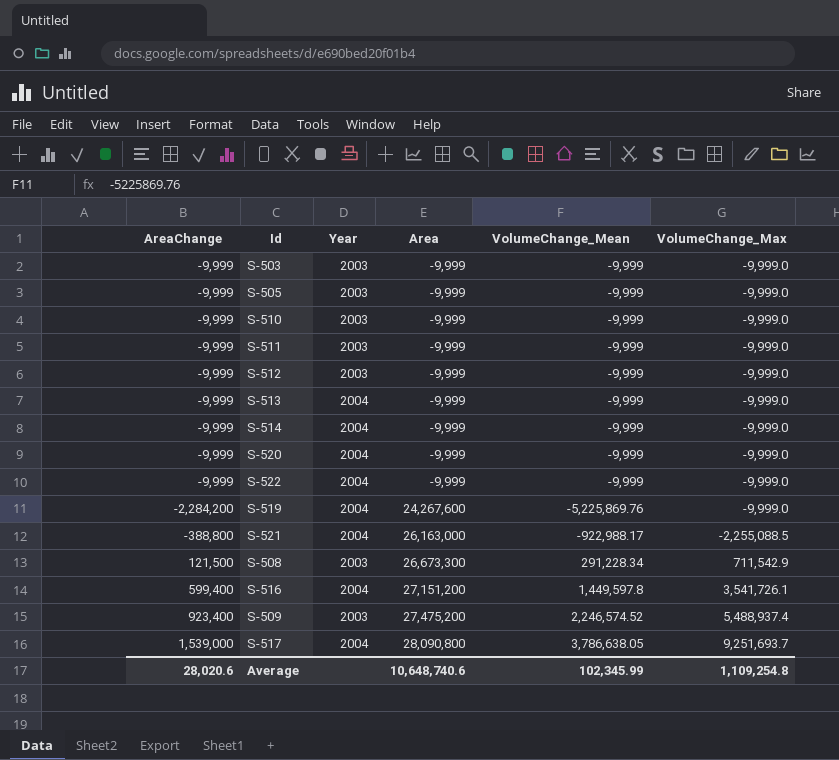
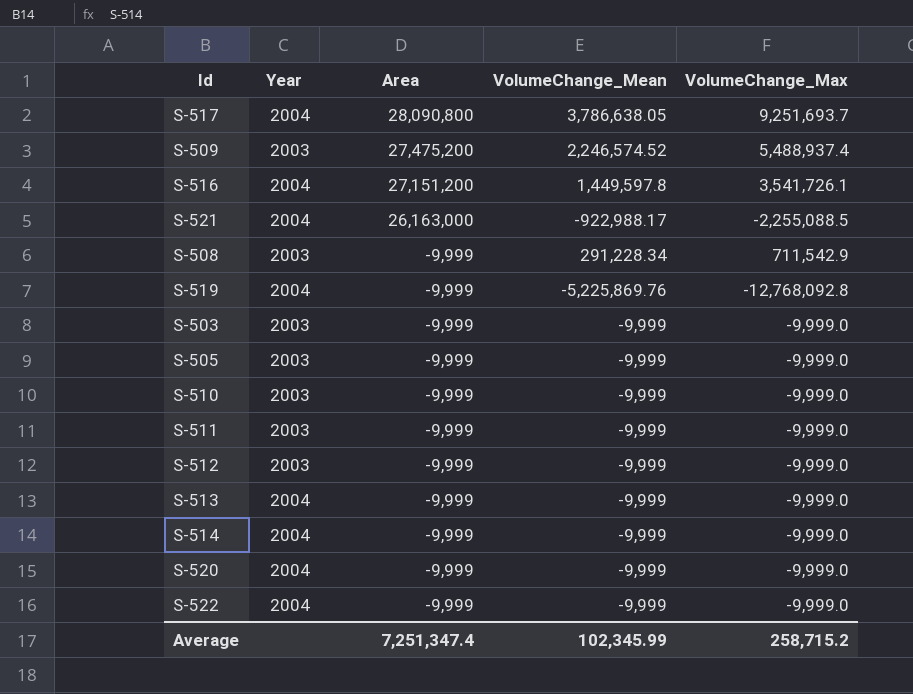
row order: Area ascending -> Area descending
column AreaChange | position: 1 -> none
S-508 | Area: 26,673,300 -> -9,999
S-519 | Area: 24,267,600 -> -9,999
S-519 | VolumeChange_Max: -9,999.0 -> -12,768,092.8
Average | Area: 10,648,740.6 -> 7,251,347.4
Average | VolumeChange_Max: 1,109,254.8 -> 258,715.2

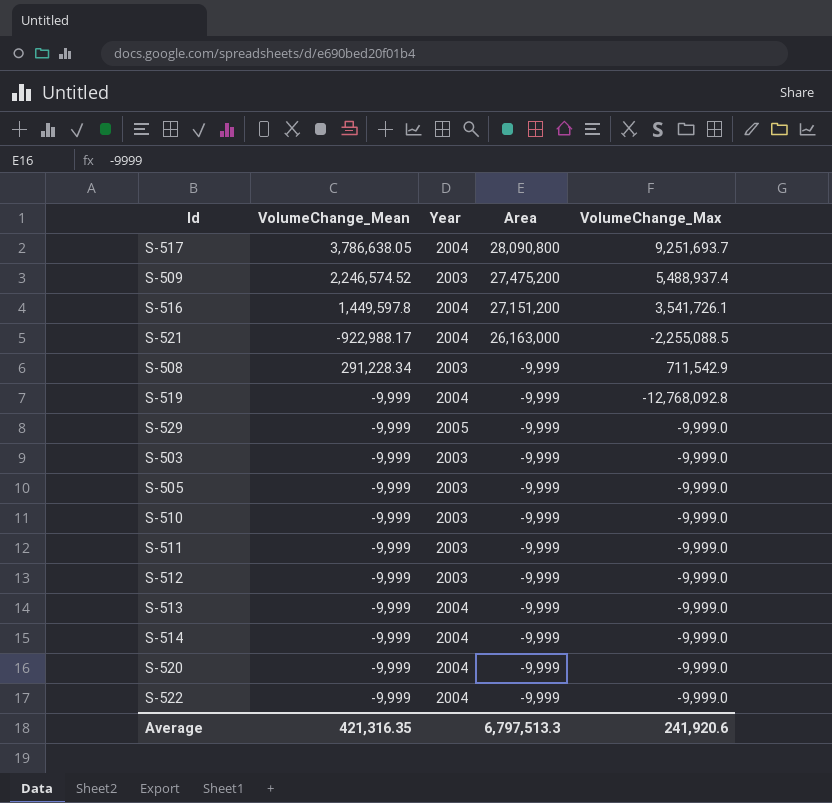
column VolumeChange_Mean | position: 4 -> 2
S-519 | VolumeChange_Mean: -5,225,869.76 -> -9,999
row S-529: none -> -9,999 | 2005 | -9,999 | -9,999.0
Average | VolumeChange_Mean: 102,345.99 -> 421,316.35
Average | Area: 7,251,347.4 -> 6,797,513.3
Average | VolumeChange_Max: 258,715.2 -> 241,920.6

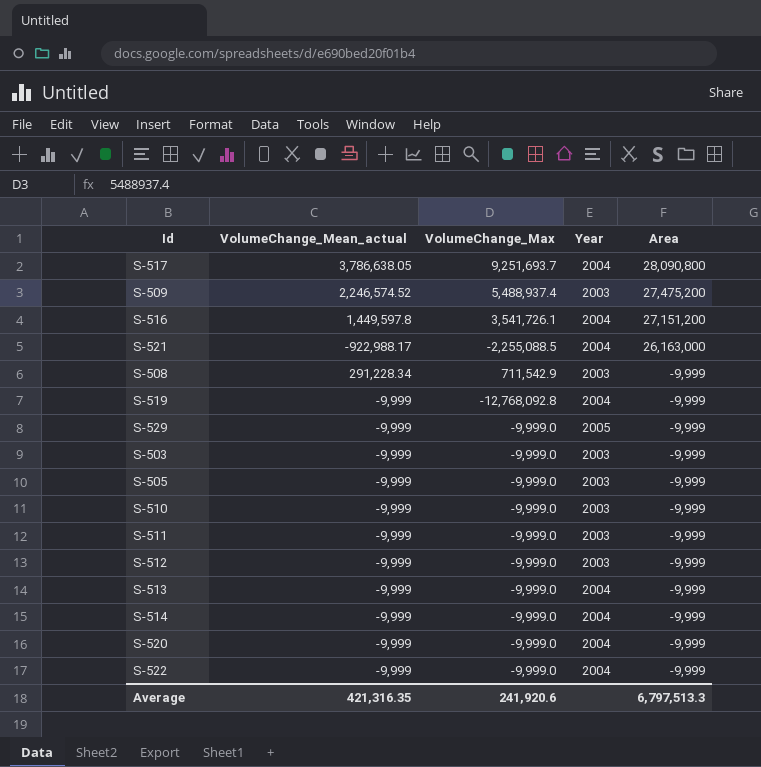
column name: VolumeChange_Mean -> VolumeChange_Mean_actual
column VolumeChange_Max | position: 5 -> 3

